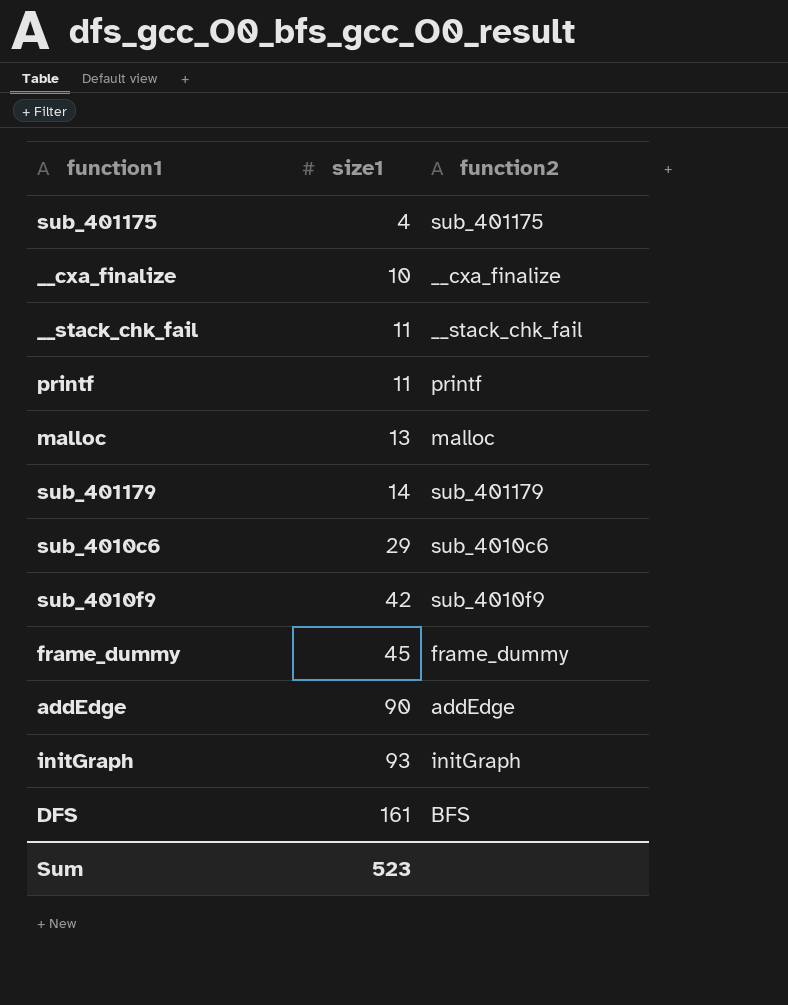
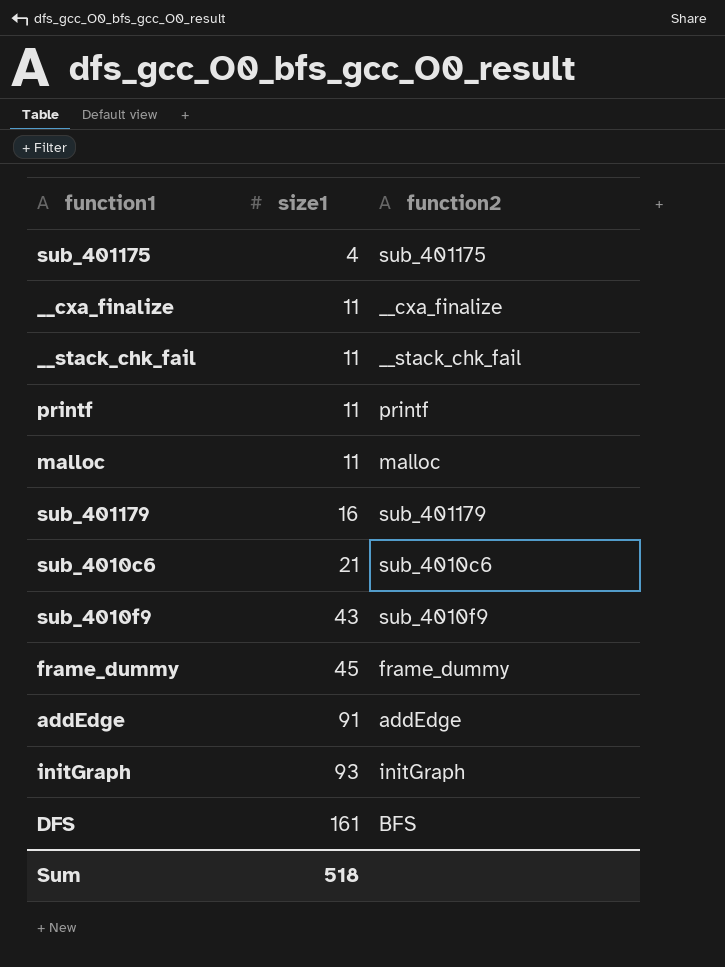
__cxa_finalize | size1: 10 -> 11
malloc | size1: 13 -> 11
sub_401179 | size1: 14 -> 16
sub_4010c6 | size1: 29 -> 21
sub_4010f9 | size1: 42 -> 43
addEdge | size1: 90 -> 91
Sum | size1: 523 -> 518

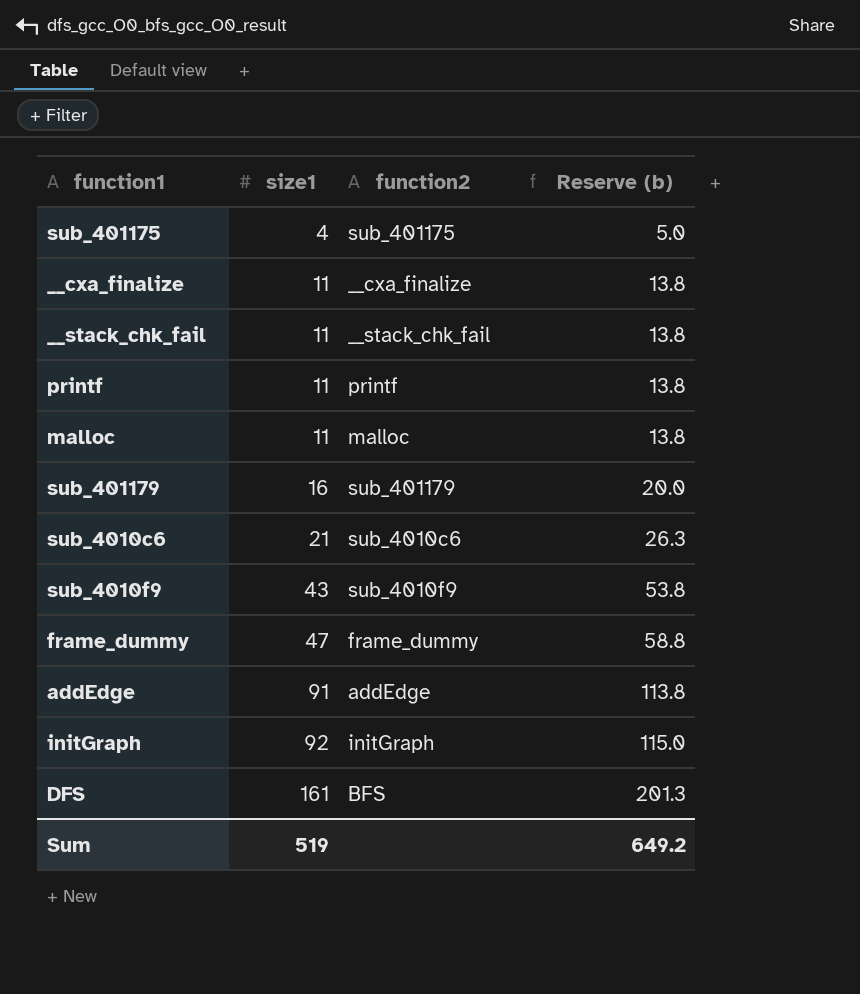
column Reserve (b) | formula: none -> [size1] * 1.25
frame_dummy | size1: 45 -> 47
initGraph | size1: 93 -> 92
Sum | size1: 518 -> 519

